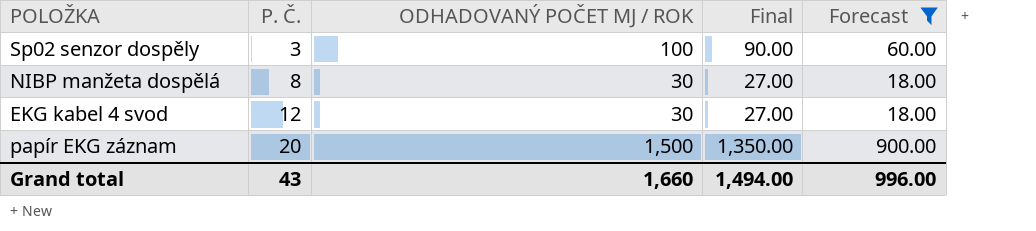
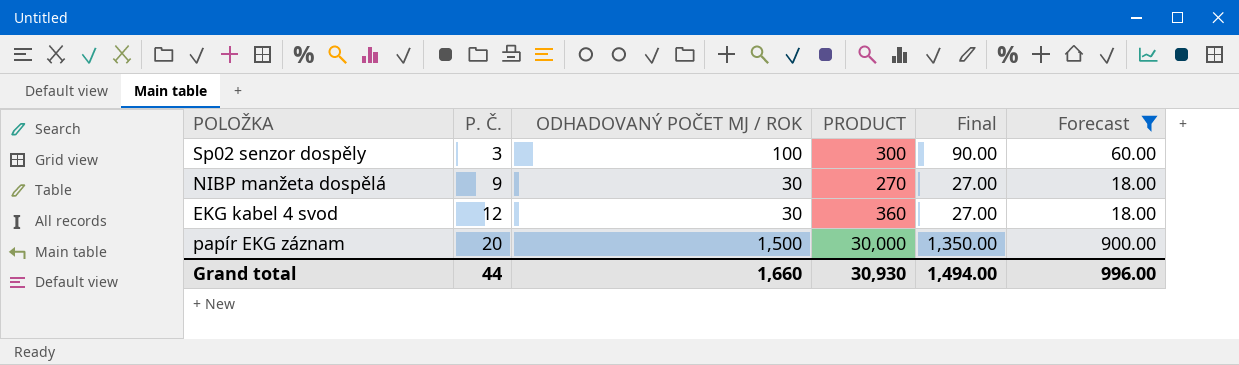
column PRODUCT | formula: none -> [P. Č.] * [ODHADOVANÝ POČET MJ / ROK]
NIBP manžeta dospělá | P. Č.: 8 -> 9
Grand total | P. Č.: 43 -> 44

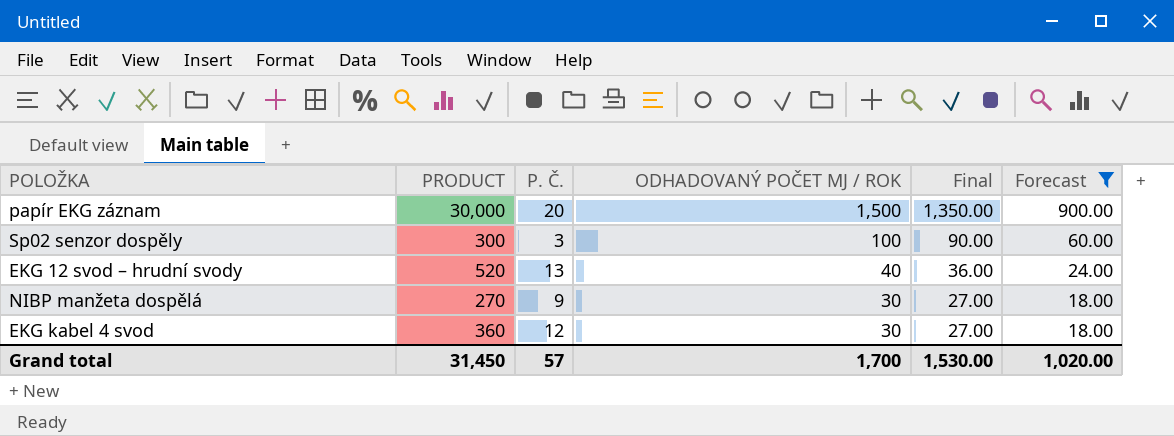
row order: P. Č. ascending -> ODHADOVANÝ POČET MJ / ROK descending
column PRODUCT | position: 4 -> 2
row EKG 12 svod – hrudní svody: none -> 520 | 13 | 40 | 36.00 | 24.00
Grand total | PRODUCT: 30,930 -> 31,450
Grand total | P. Č.: 44 -> 57
Grand total | ODHADOVANÝ POČET MJ / ROK: 1,660 -> 1,700
Grand total | Final: 1,494.00 -> 1,530.00
Grand total | Forecast: 996.00 -> 1,020.00

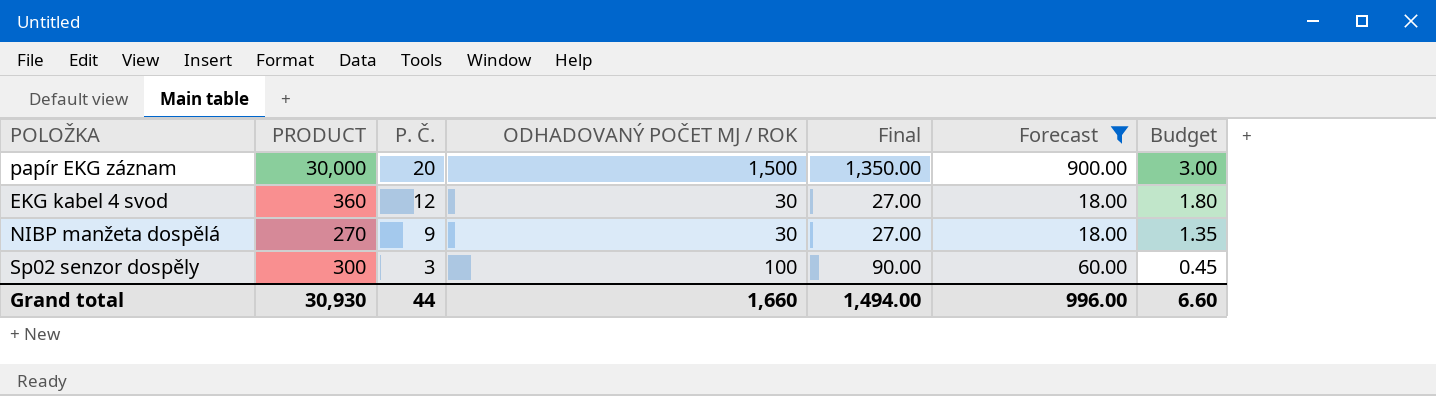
row order: ODHADOVANÝ POČET MJ / ROK descending -> P. Č. descending
column Budget | formula: none -> [P. Č.] * 0.15
row EKG 12 svod – hrudní svody: 520 | 13 | 40 | 36.00 | 24.00 -> none
Grand total | PRODUCT: 31,450 -> 30,930
Grand total | P. Č.: 57 -> 44
Grand total | ODHADOVANÝ POČET MJ / ROK: 1,700 -> 1,660
Grand total | Final: 1,530.00 -> 1,494.00
Grand total | Forecast: 1,020.00 -> 996.00

